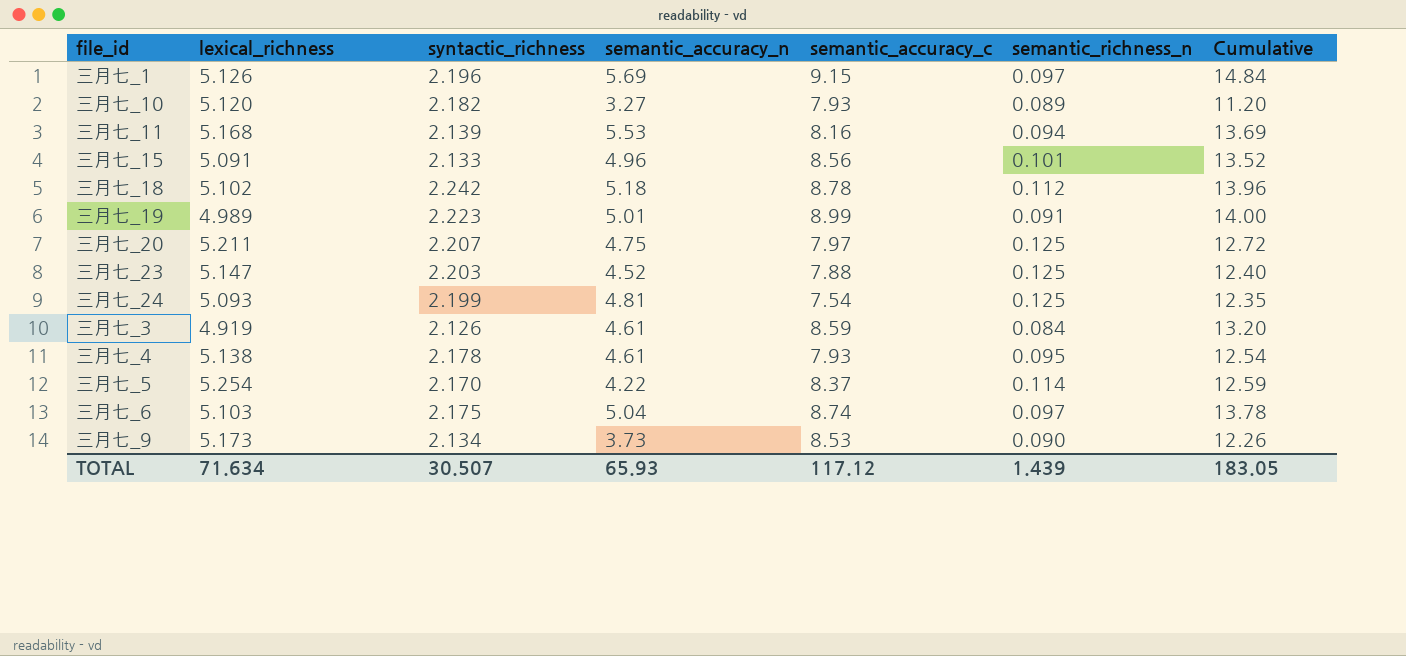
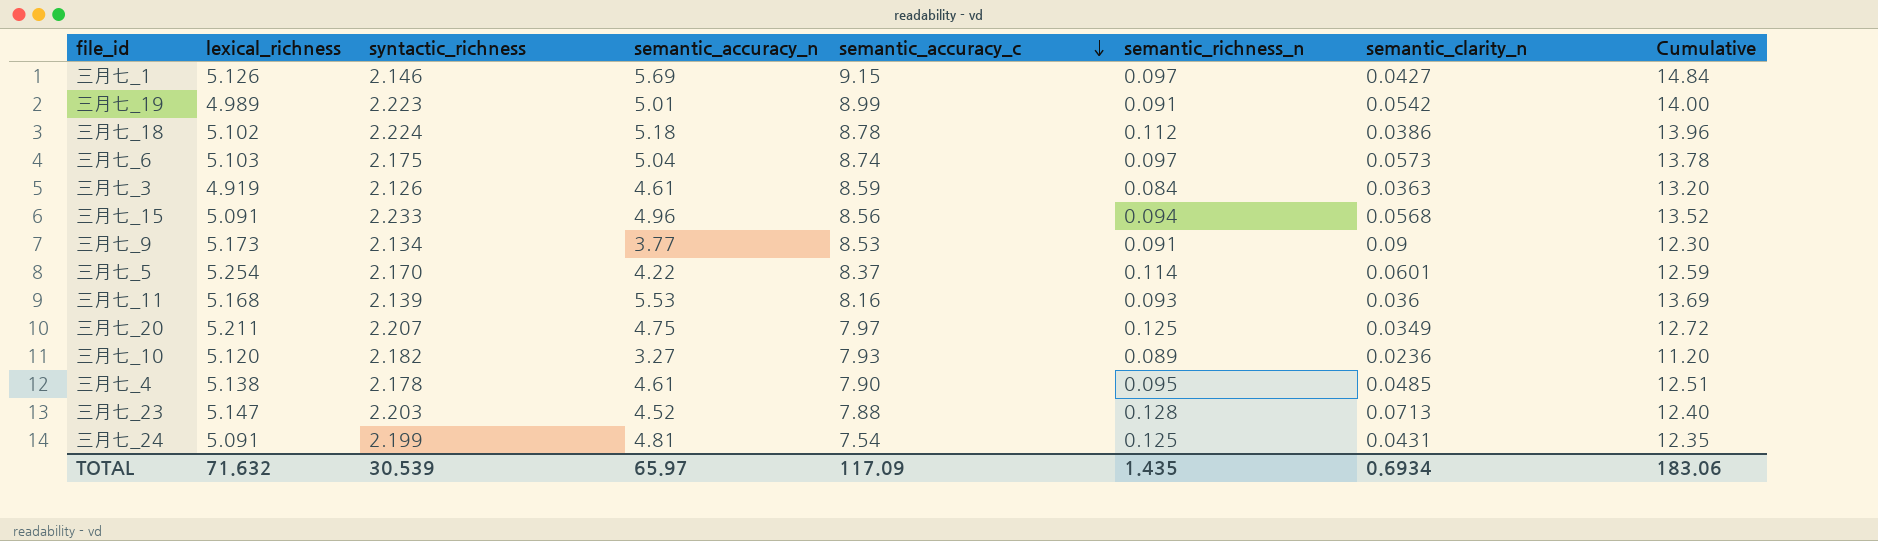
row order: none -> semantic_accuracy_c descending
column semantic_clarity_n | position: none -> 7
三月七_1 | syntactic_richness: 2.196 -> 2.146
三月七_18 | syntactic_richness: 2.242 -> 2.224
三月七_15 | syntactic_richness: 2.133 -> 2.233
三月七_15 | semantic_richness_n: 0.101 -> 0.094
三月七_9 | semantic_accuracy_n: 3.73 -> 3.77
三月七_9 | semantic_richness_n: 0.090 -> 0.091
三月七_9 | Cumulative: 12.26 -> 12.30
三月七_11 | semantic_richness_n: 0.094 -> 0.093
三月七_4 | semantic_accuracy_c: 7.93 -> 7.90
三月七_4 | Cumulative: 12.54 -> 12.51
三月七_23 | semantic_richness_n: 0.125 -> 0.128
三月七_24 | lexical_richness: 5.093 -> 5.091
TOTAL | lexical_richness: 71.634 -> 71.632
TOTAL | syntactic_richness: 30.507 -> 30.539
TOTAL | semantic_accuracy_n: 65.93 -> 65.97
TOTAL | semantic_accuracy_c: 117.12 -> 117.09
TOTAL | semantic_richness_n: 1.439 -> 1.435
TOTAL | Cumulative: 183.05 -> 183.06

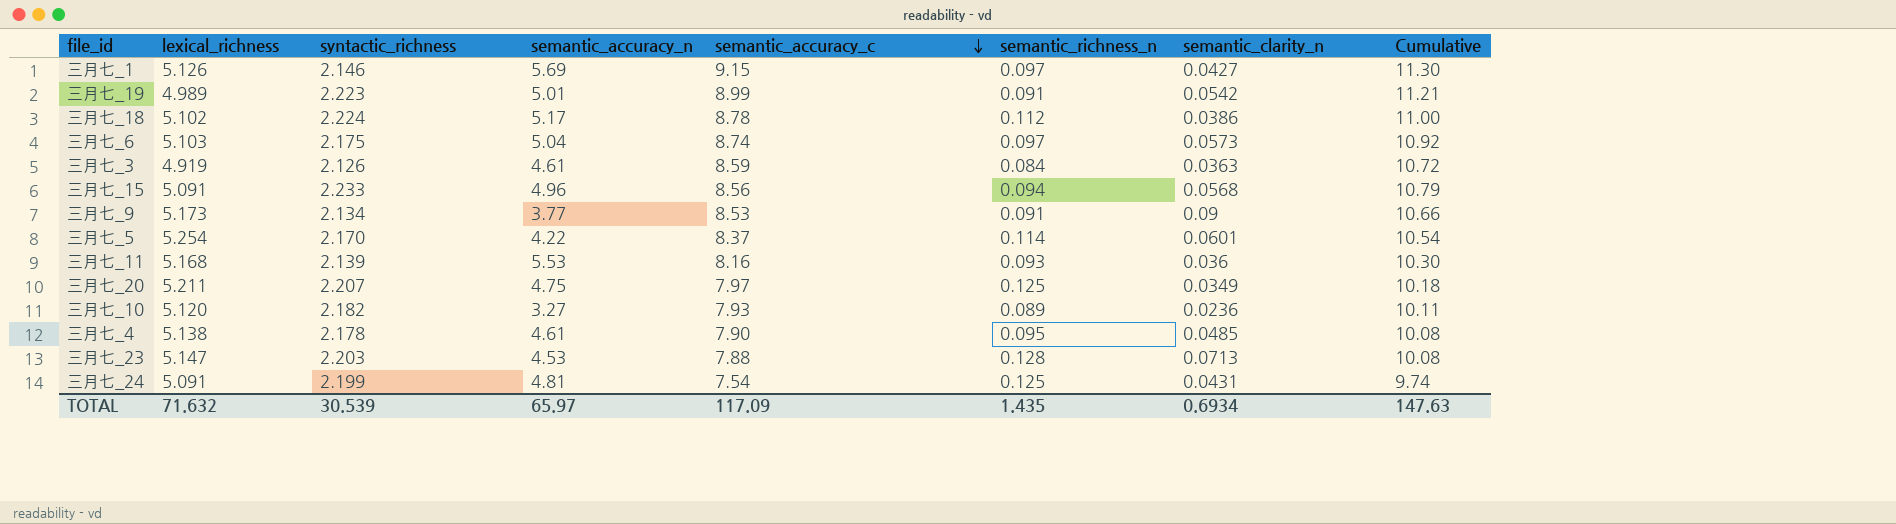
column Cumulative | formula: [semantic_accuracy_n] + [semantic_accuracy_c] -> [syntactic_richness] + [semantic_accuracy_c]
三月七_18 | semantic_accuracy_n: 5.18 -> 5.17
三月七_23 | semantic_accuracy_n: 4.52 -> 4.53
TOTAL | Cumulative: 183.06 -> 147.63

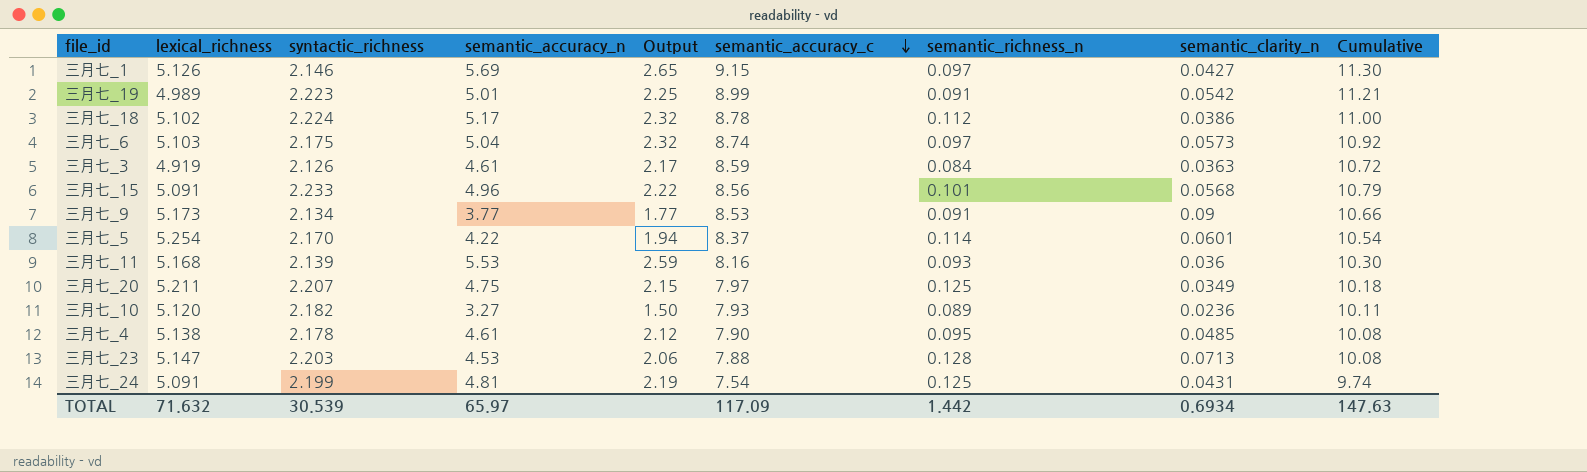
column Output | formula: none -> [semantic_accuracy_n] / [syntactic_richness]
三月七_15 | semantic_richness_n: 0.094 -> 0.101
TOTAL | semantic_richness_n: 1.435 -> 1.442

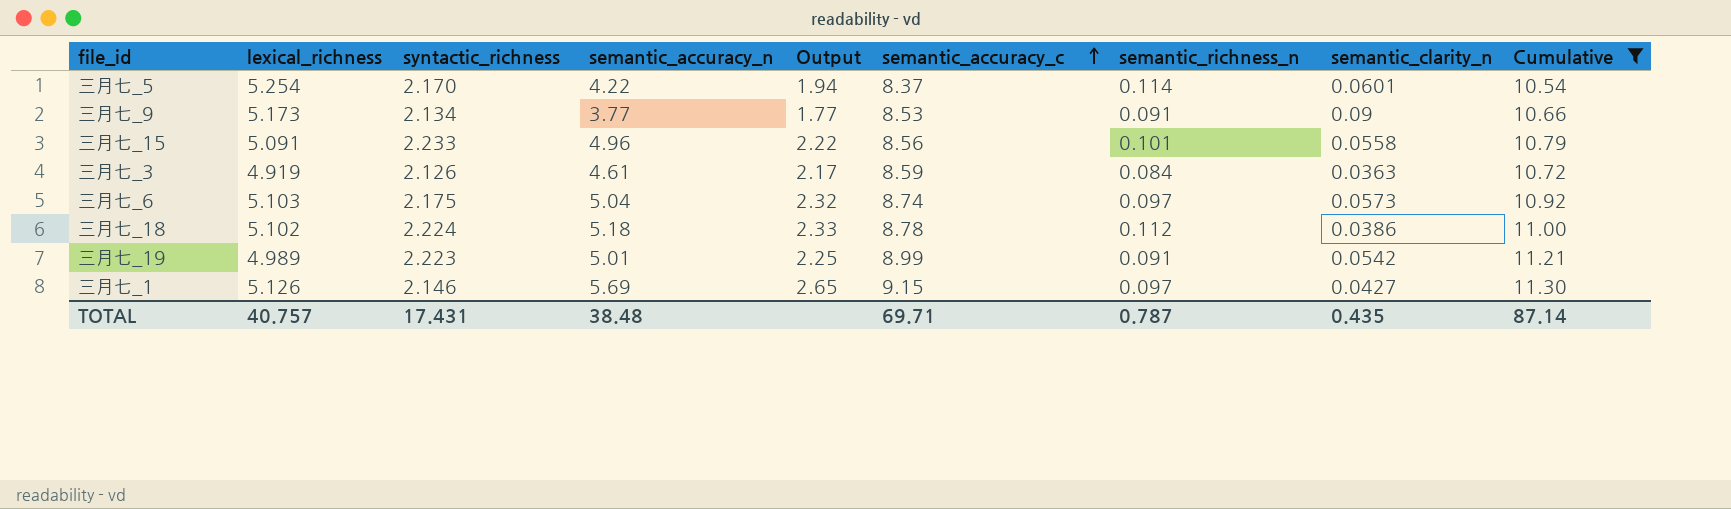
filter: none -> Cumulative >= 10.54
row order: semantic_accuracy_c descending -> semantic_accuracy_c ascending
三月七_15 | semantic_clarity_n: 0.0568 -> 0.0558
三月七_18 | semantic_accuracy_n: 5.17 -> 5.18
三月七_18 | Output: 2.32 -> 2.33
TOTAL | lexical_richness: 71.632 -> 40.757
TOTAL | syntactic_richness: 30.539 -> 17.431
TOTAL | semantic_accuracy_n: 65.97 -> 38.48
TOTAL | semantic_accuracy_c: 117.09 -> 69.71
TOTAL | semantic_richness_n: 1.442 -> 0.787
TOTAL | semantic_clarity_n: 0.6934 -> 0.435
TOTAL | Cumulative: 147.63 -> 87.14

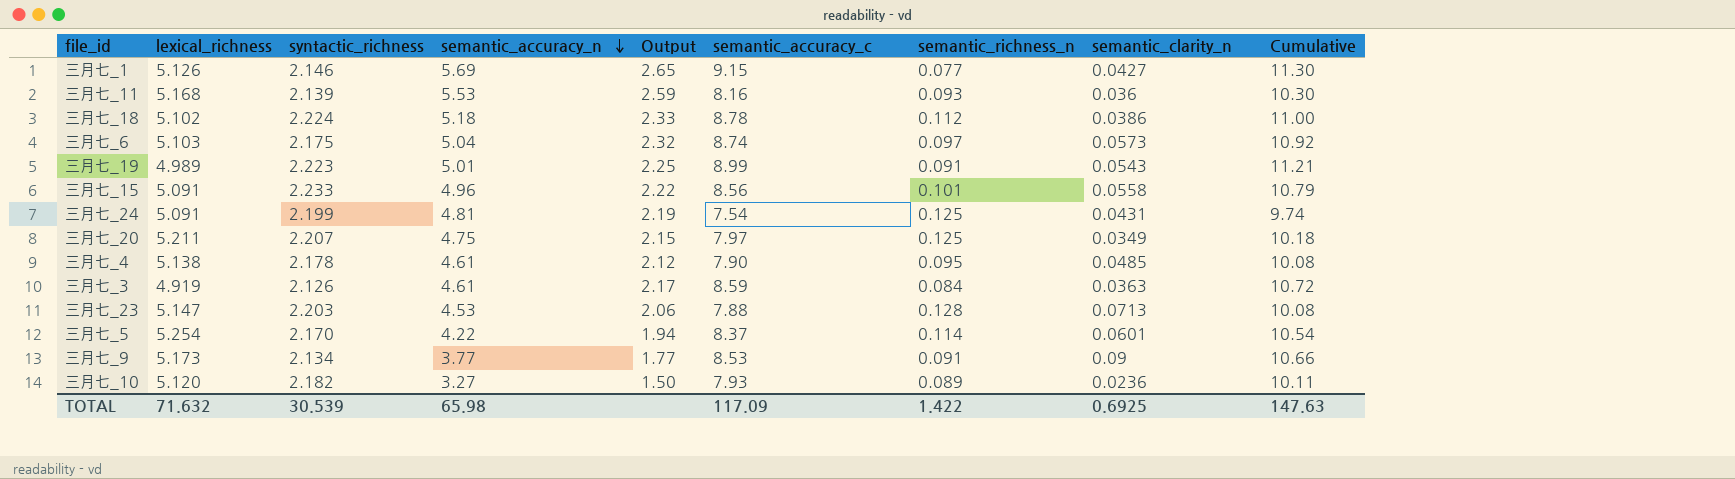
filter: Cumulative >= 10.54 -> none
row order: semantic_accuracy_c ascending -> semantic_accuracy_n descending
三月七_1 | semantic_richness_n: 0.097 -> 0.077
三月七_19 | semantic_clarity_n: 0.0542 -> 0.0543
TOTAL | lexical_richness: 40.757 -> 71.632
TOTAL | syntactic_richness: 17.431 -> 30.539
TOTAL | semantic_accuracy_n: 38.48 -> 65.98
TOTAL | semantic_accuracy_c: 69.71 -> 117.09
TOTAL | semantic_richness_n: 0.787 -> 1.422
TOTAL | semantic_clarity_n: 0.435 -> 0.6925
TOTAL | Cumulative: 87.14 -> 147.63

